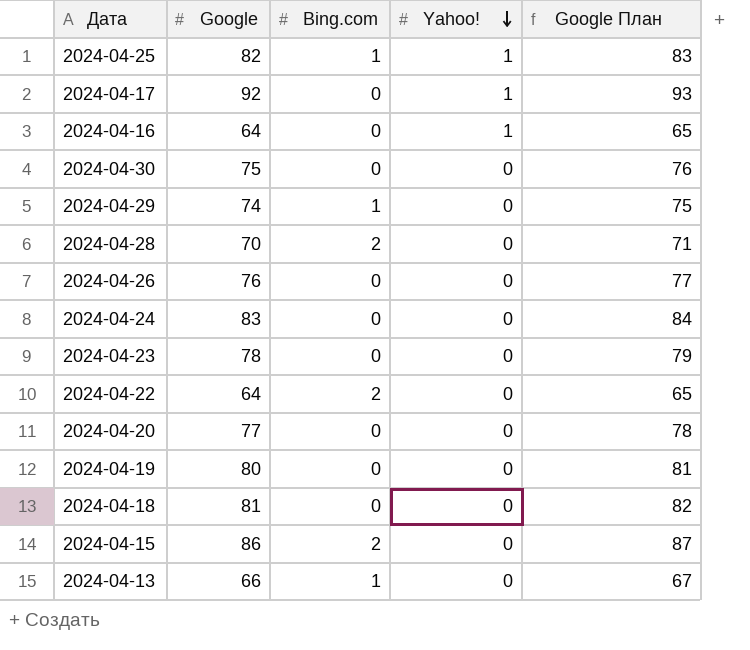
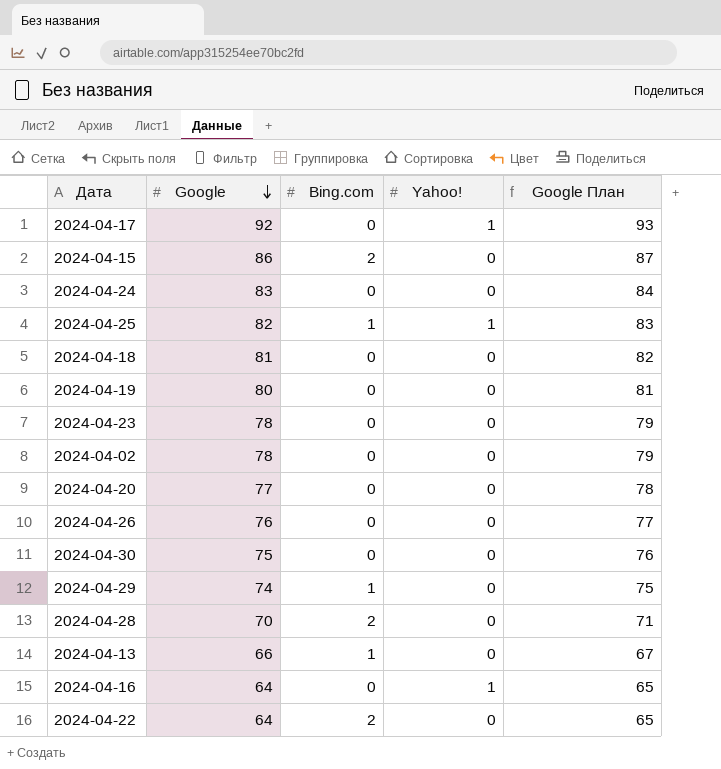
row order: Yahoo! descending -> Google descending
row 2024-04-02: none -> 78 | 0 | 0 | 79

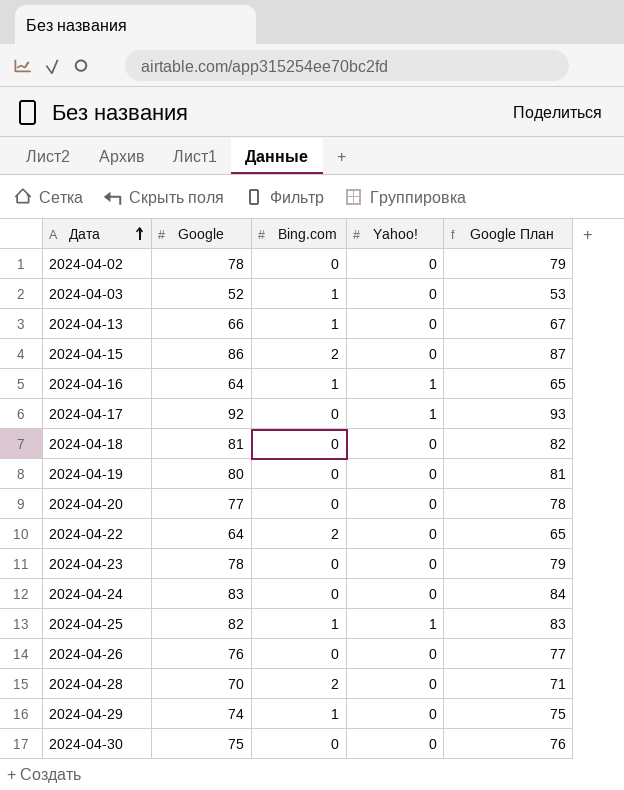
row order: Google descending -> Дата ascending
row 2024-04-03: none -> 52 | 1 | 0 | 53
2024-04-16 | Bing.com: 0 -> 1

